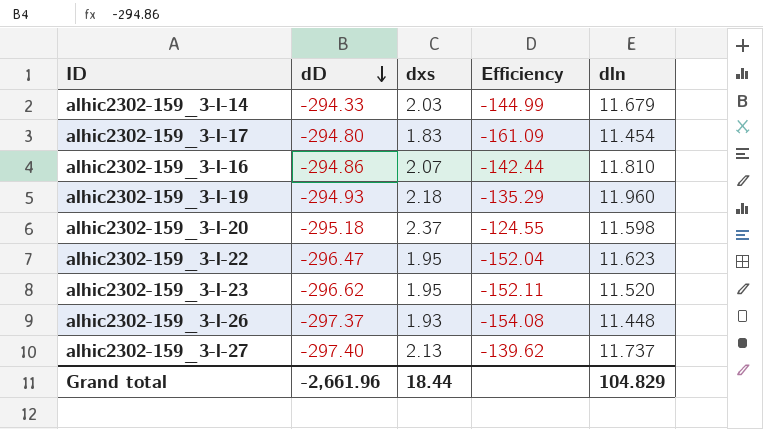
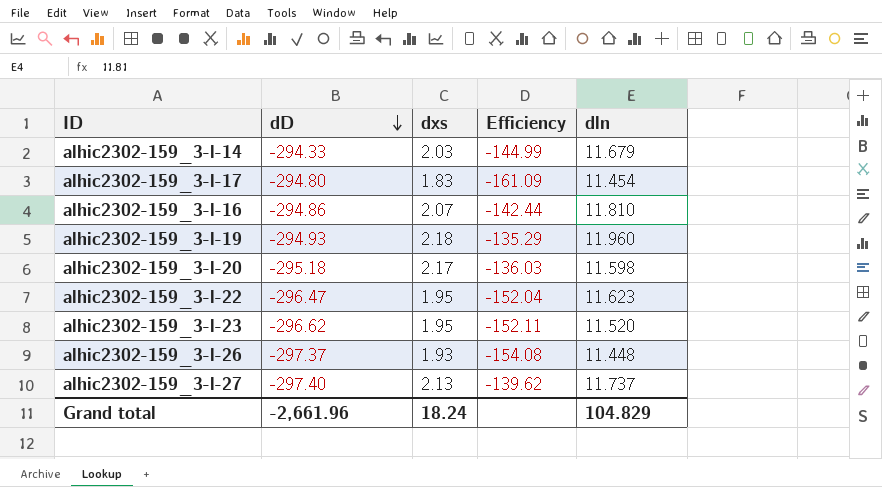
alhic2302-159_3-l-20 | dxs: 2.37 -> 2.17
alhic2302-159_3-l-20 | Efficiency: -124.55 -> -136.03
Grand total | dxs: 18.44 -> 18.24

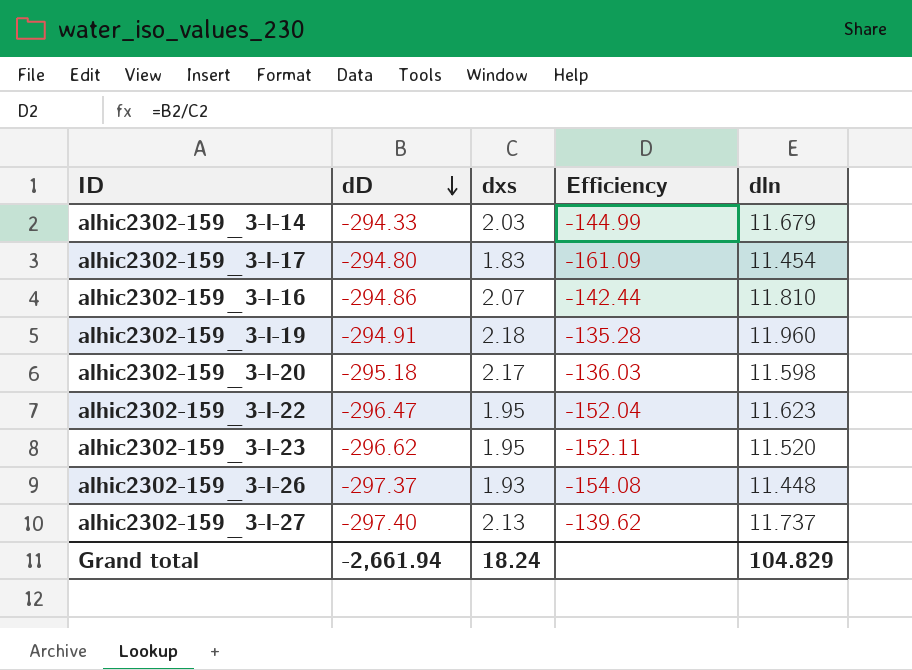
alhic2302-159_3-l-19 | dD: -294.93 -> -294.91
alhic2302-159_3-l-19 | Efficiency: -135.29 -> -135.28
Grand total | dD: -2,661.96 -> -2,661.94

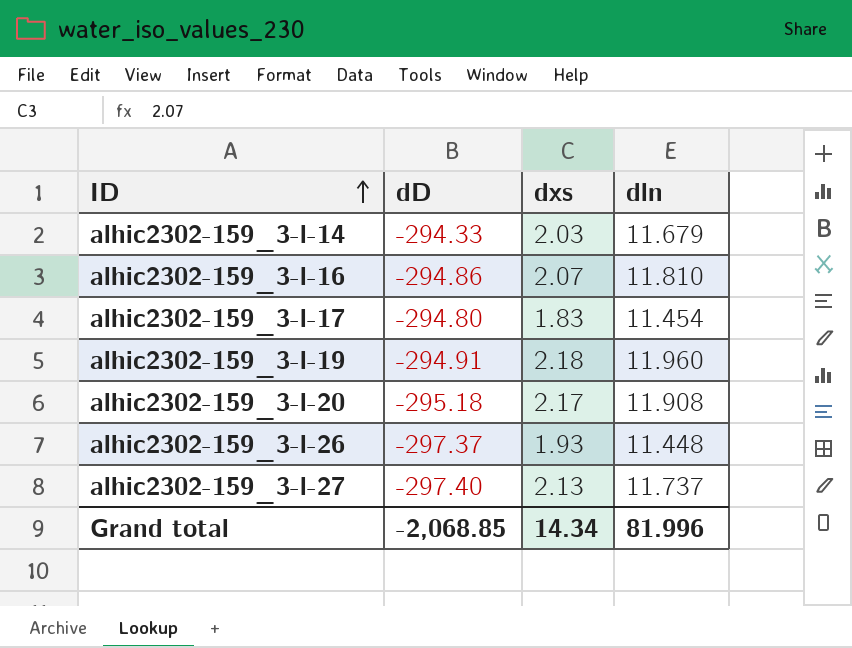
row order: dD descending -> ID ascending
column Efficiency | formula: [dD] / [dxs] -> none
row alhic2302-159_3-l-22: -296.47 | 1.95 | -152.04 | 11.623 -> none
row alhic2302-159_3-l-23: -296.62 | 1.95 | -152.11 | 11.520 -> none
alhic2302-159_3-l-20 | dln: 11.598 -> 11.908
Grand total | dD: -2,661.94 -> -2,068.85
Grand total | dxs: 18.24 -> 14.34
Grand total | dln: 104.829 -> 81.996

